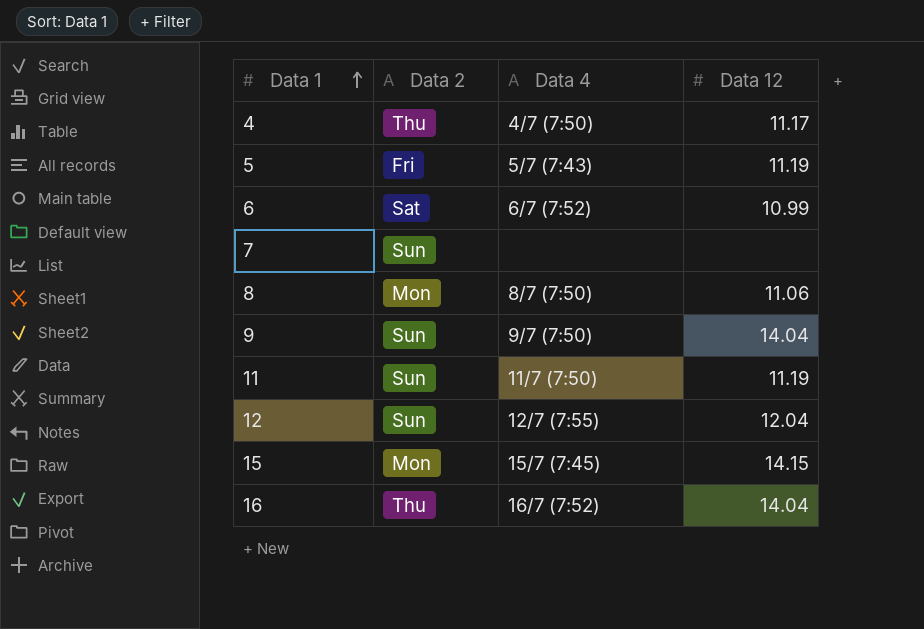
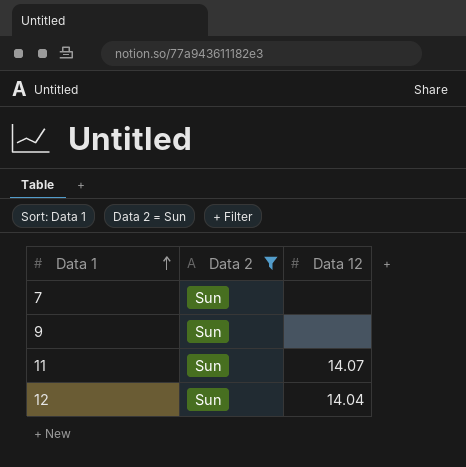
filter: none -> Data 2 = Sun
column Data 4 | position: 3 -> none
9 | Data 12: 14.04 -> none
11 | Data 12: 11.19 -> 14.07
12 | Data 12: 12.04 -> 14.04

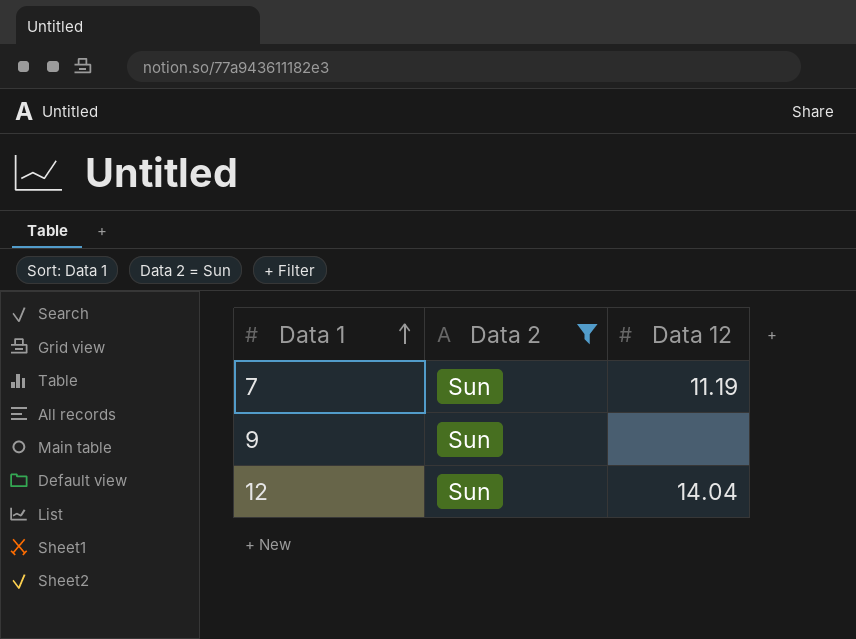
row 11: Sun | 14.07 -> none
7 | Data 12: none -> 11.19

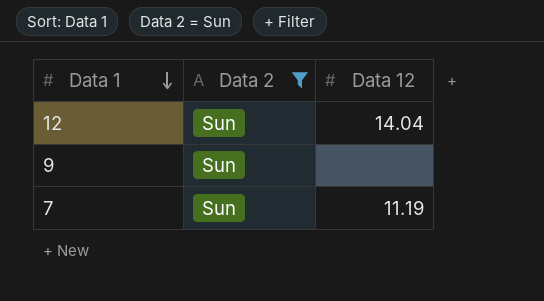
row order: Data 1 ascending -> Data 1 descending

